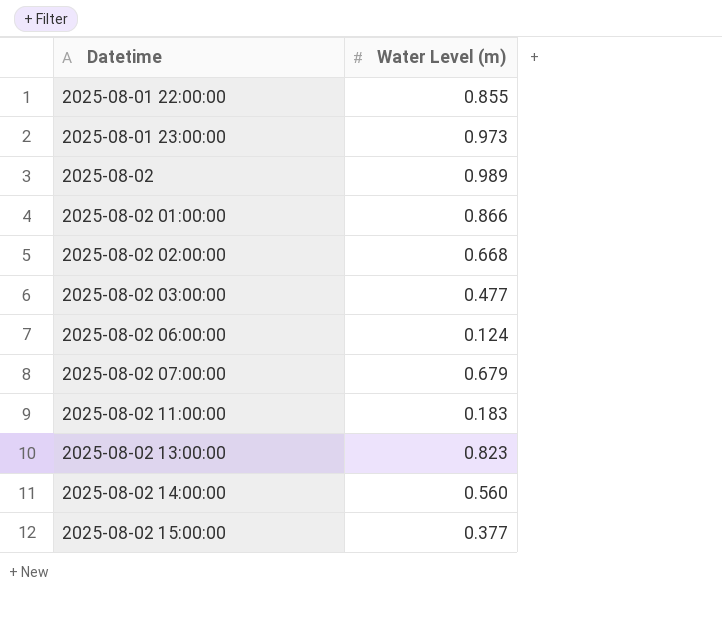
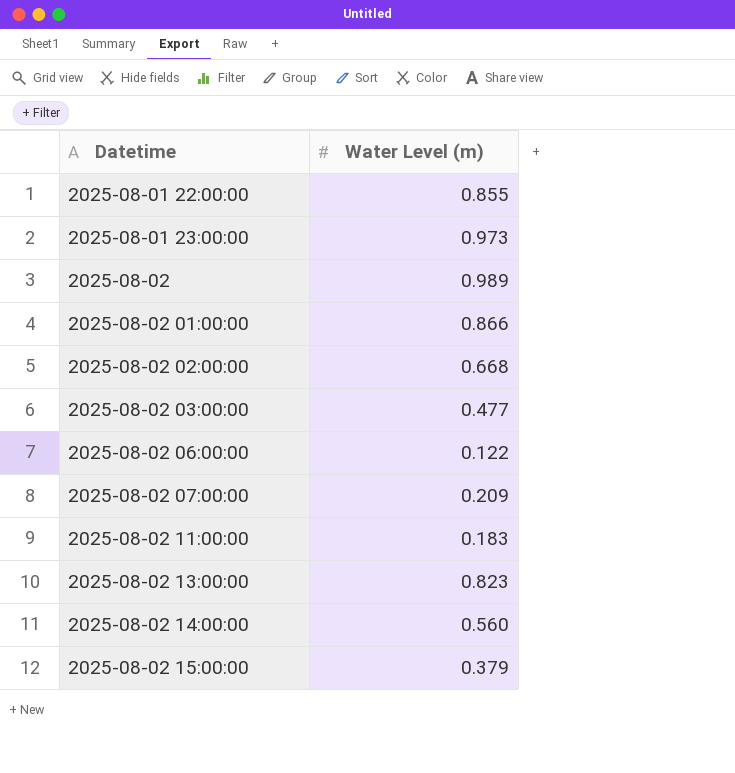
2025-08-02 06:00:00 | Water Level (m): 0.124 -> 0.122
2025-08-02 07:00:00 | Water Level (m): 0.679 -> 0.209
2025-08-02 15:00:00 | Water Level (m): 0.377 -> 0.379

